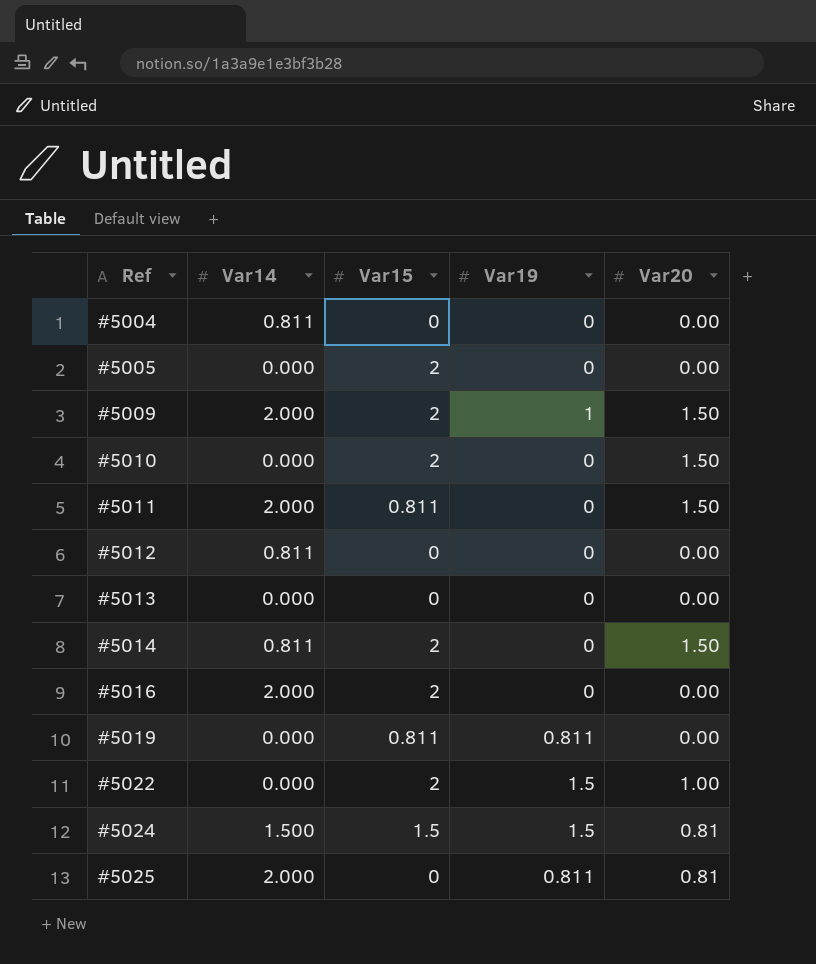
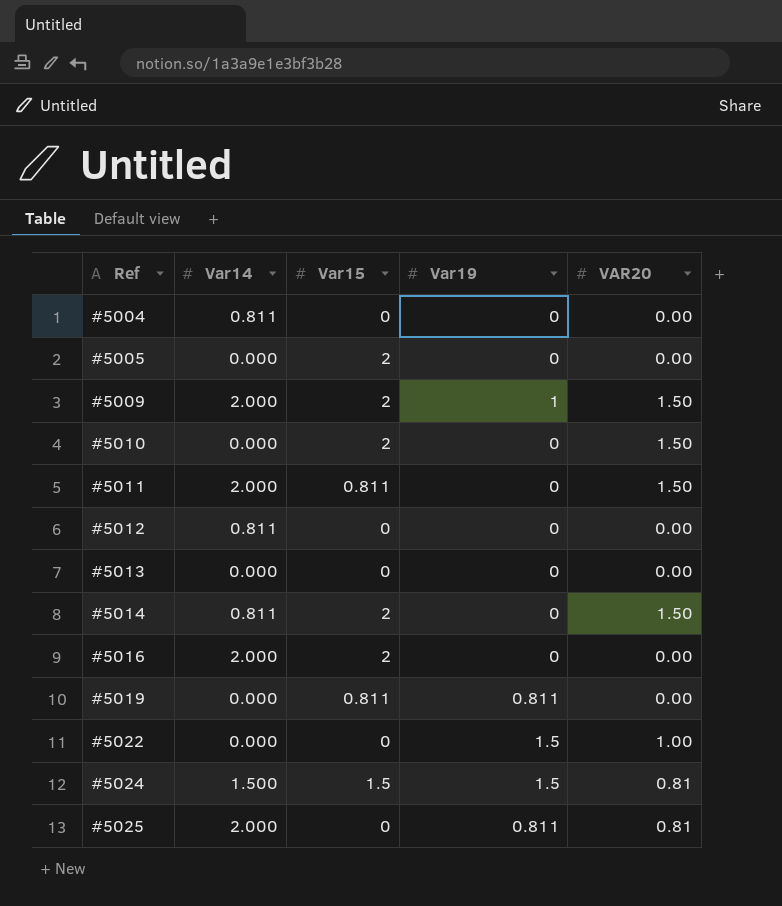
column name: Var20 -> VAR20
#5022 | Var15: 2 -> 0

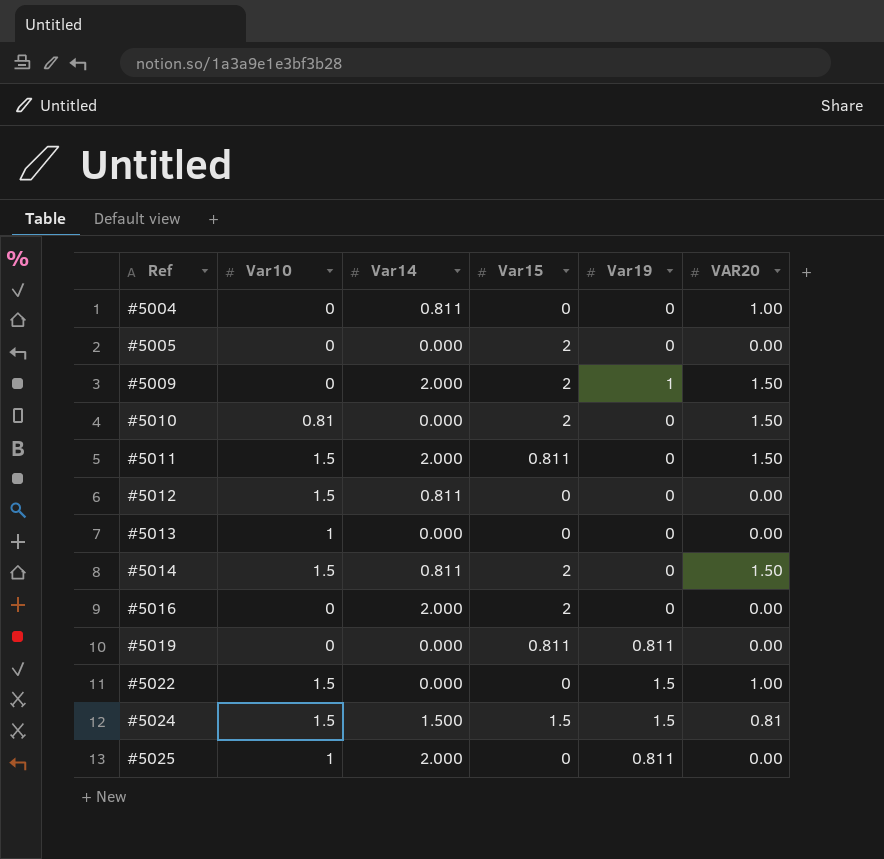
column Var10 | position: none -> 2
#5004 | VAR20: 0.00 -> 1.00
#5025 | VAR20: 0.81 -> 0.00

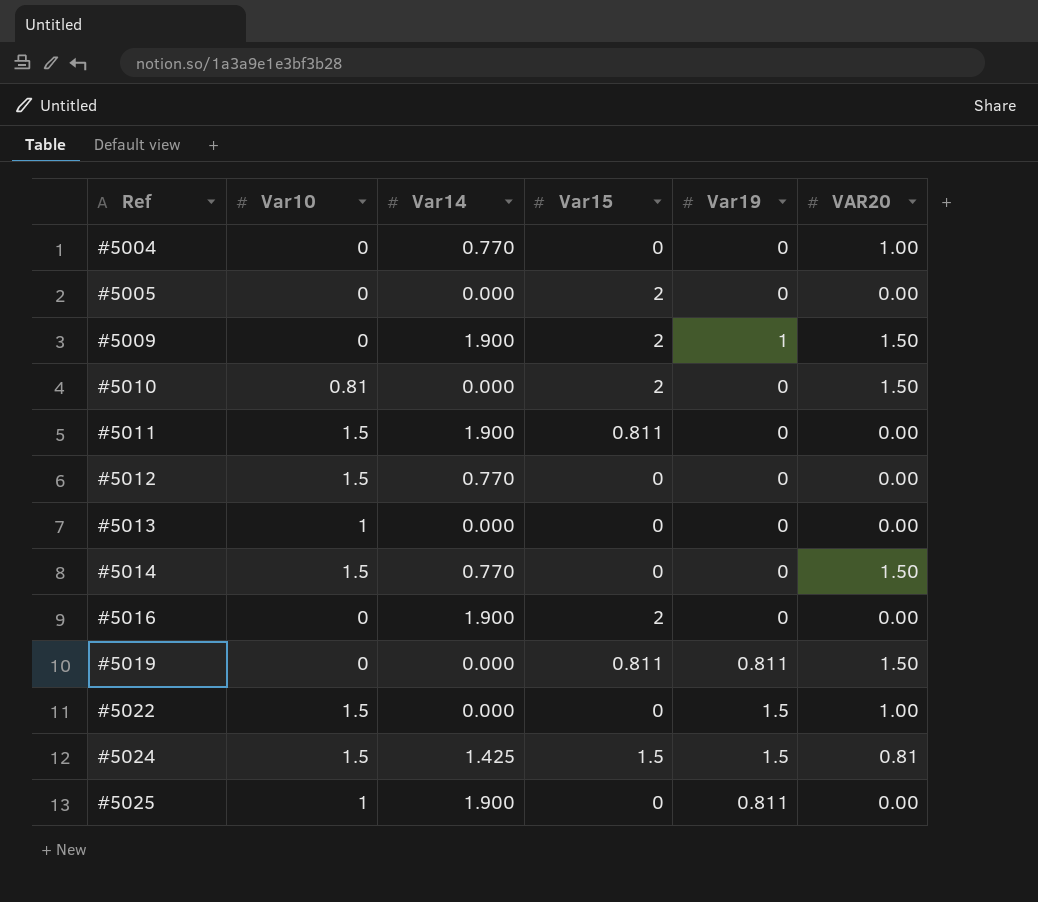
#5004 | Var14: 0.811 -> 0.770
#5009 | Var14: 2.000 -> 1.900
#5011 | Var14: 2.000 -> 1.900
#5011 | VAR20: 1.50 -> 0.00
#5012 | Var14: 0.811 -> 0.770
#5014 | Var14: 0.811 -> 0.770
#5014 | Var15: 2 -> 0
#5016 | Var14: 2.000 -> 1.900
#5019 | VAR20: 0.00 -> 1.50
#5024 | Var14: 1.500 -> 1.425
#5025 | Var14: 2.000 -> 1.900

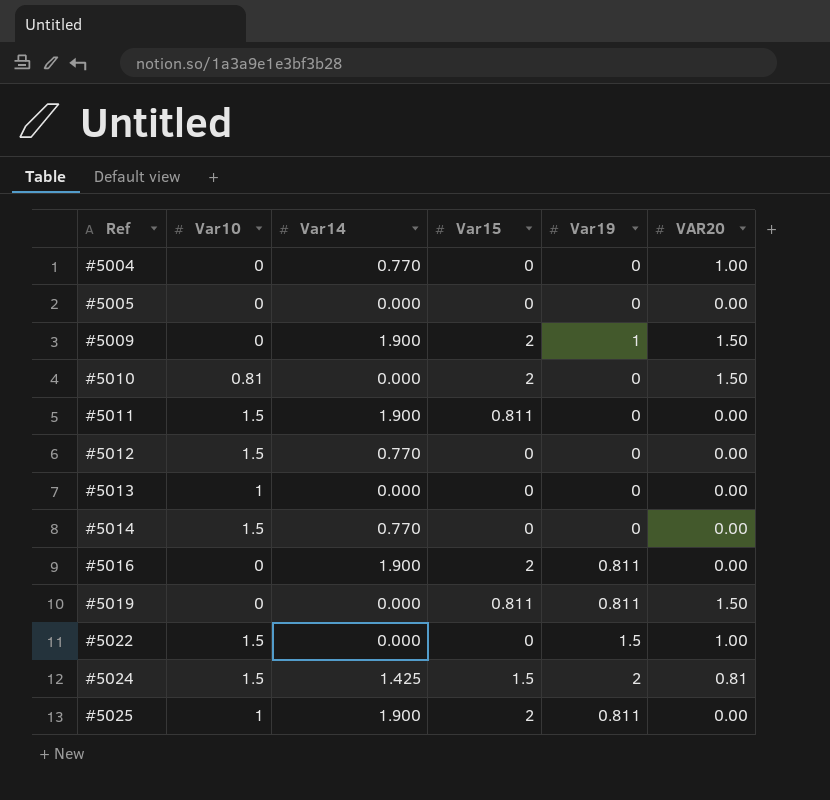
#5005 | Var15: 2 -> 0
#5014 | VAR20: 1.50 -> 0.00
#5016 | Var19: 0 -> 0.811
#5024 | Var19: 1.5 -> 2
#5025 | Var15: 0 -> 2

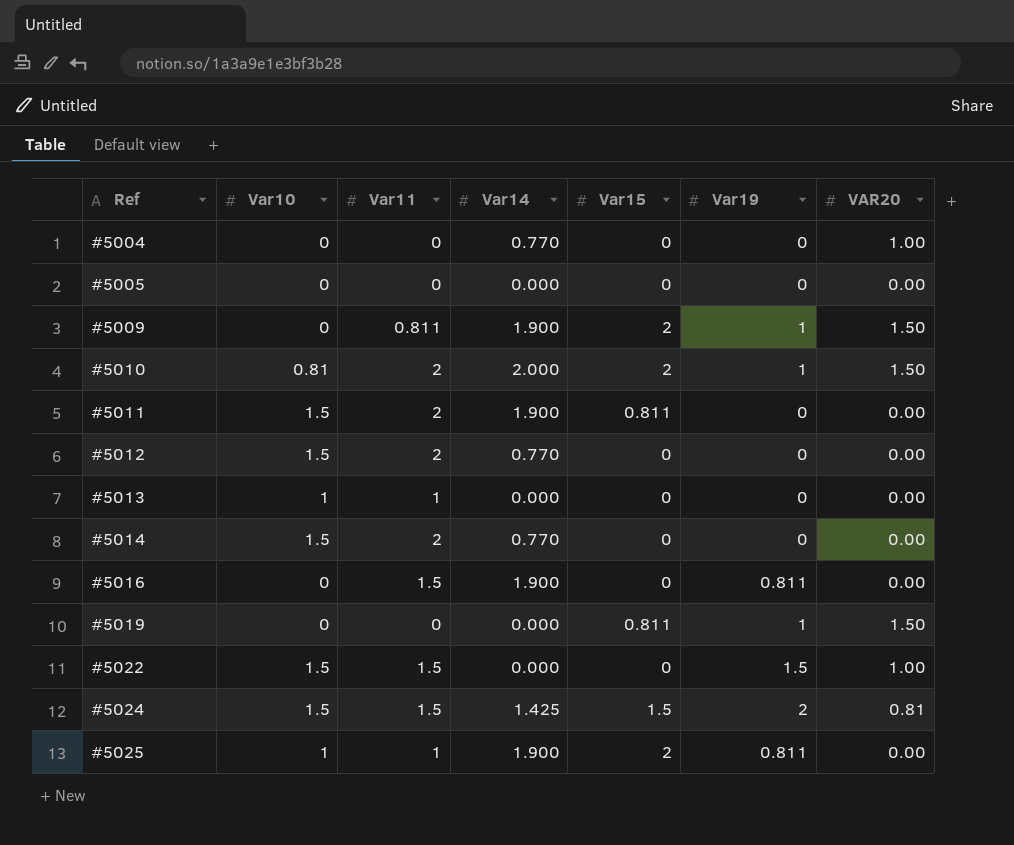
column Var11 | position: none -> 3
#5010 | Var14: 0.000 -> 2.000
#5010 | Var19: 0 -> 1
#5016 | Var15: 2 -> 0
#5019 | Var19: 0.811 -> 1

